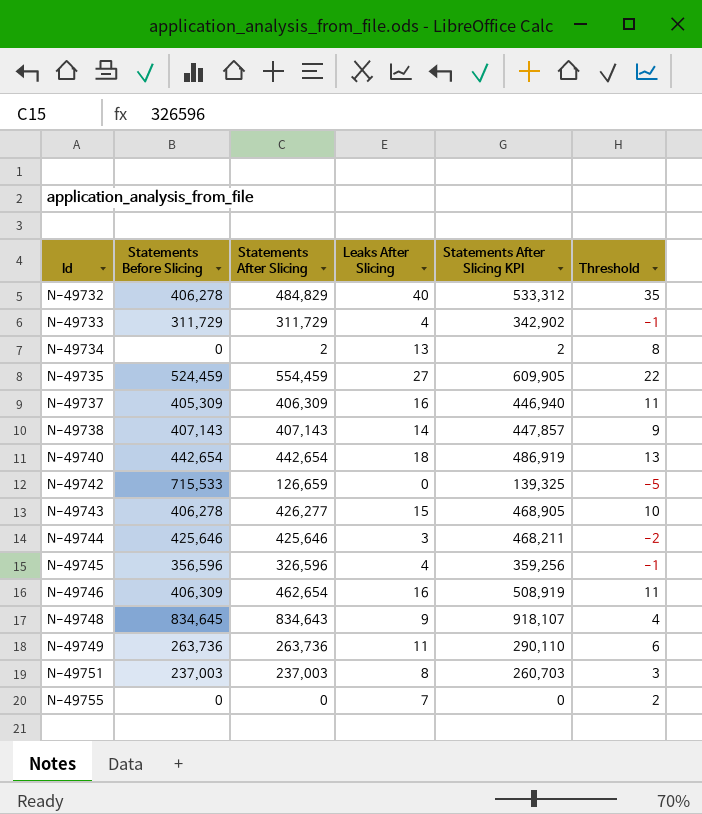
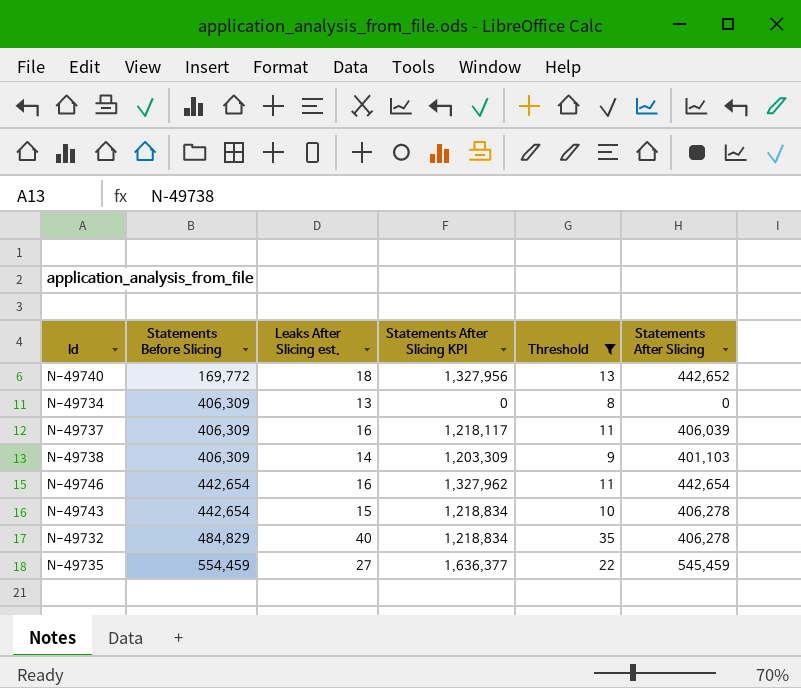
filter: none -> Threshold >= 8
row order: Id ascending -> Statements Before Slicing ascending
column name: Leaks After Slicing -> Leaks After Slicing est.
column Statements After Slicing KPI | formula: [Statements After Slicing] * 1.1 -> [Statements After Slicing] * 3
column Statements After Slicing | position: 3 -> 6
N-49740 | Statements Before Slicing: 442,654 -> 169,772
N-49740 | Statements After Slicing: 442,654 -> 442,652
N-49734 | Statements Before Slicing: 0 -> 406,309
N-49734 | Statements After Slicing: 2 -> 0
N-49737 | Statements Before Slicing: 405,309 -> 406,309
N-49737 | Statements After Slicing: 406,309 -> 406,039
N-49738 | Statements Before Slicing: 407,143 -> 406,309
N-49738 | Statements After Slicing: 407,143 -> 401,103
N-49746 | Statements Before Slicing: 406,309 -> 442,654
N-49746 | Statements After Slicing: 462,654 -> 442,654
N-49743 | Statements Before Slicing: 406,278 -> 442,654
N-49743 | Statements After Slicing: 426,277 -> 406,278
N-49732 | Statements Before Slicing: 406,278 -> 484,829
N-49732 | Statements After Slicing: 484,829 -> 406,278
N-49735 | Statements Before Slicing: 524,459 -> 554,459
N-49735 | Statements After Slicing: 554,459 -> 545,459

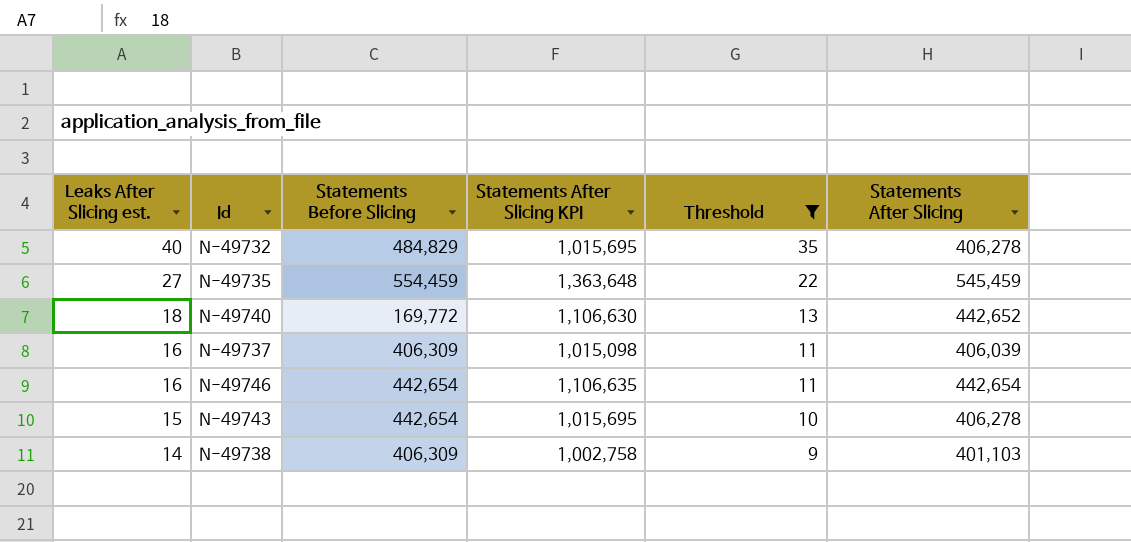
row order: Statements Before Slicing ascending -> Leaks After Slicing est. descending
column Leaks After Slicing est. | position: 3 -> 1
column Statements After Slicing KPI | formula: [Statements After Slicing] * 3 -> [Statements After Slicing] * 2.5
row N-49734: 406,309 | 13 | 0 | 8 | 0 -> none

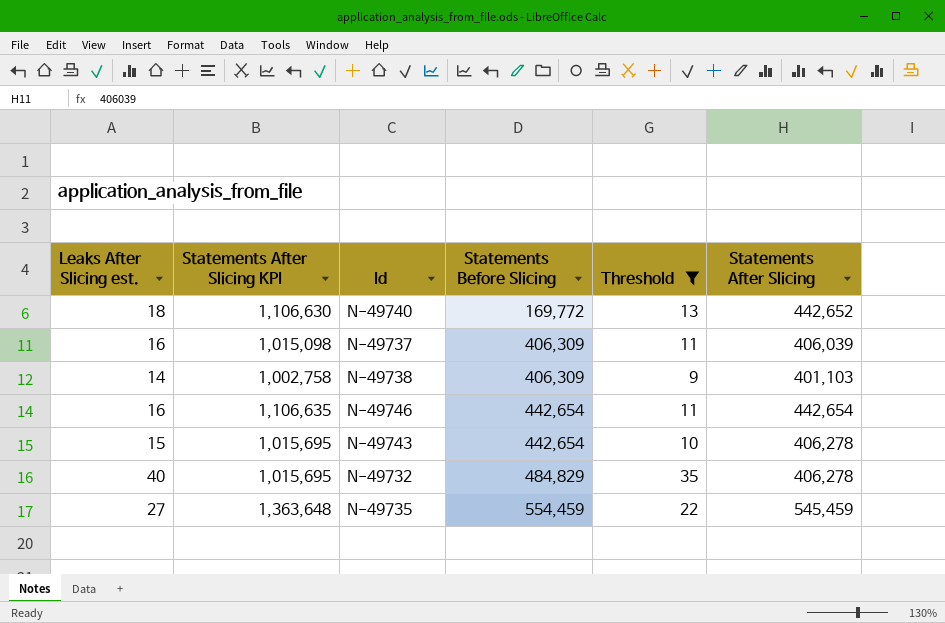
row order: Leaks After Slicing est. descending -> Statements Before Slicing ascending
column Statements After Slicing KPI | position: 4 -> 2

